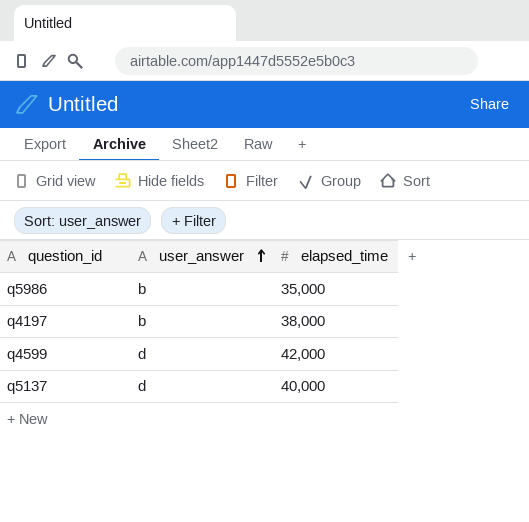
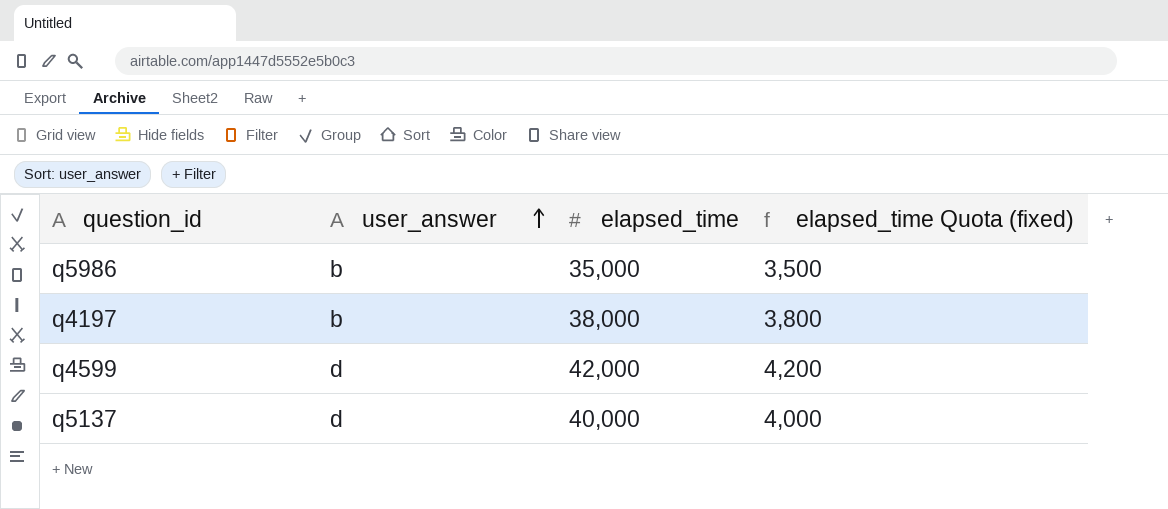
column elapsed_time Quota (fixed) | formula: none -> [elapsed_time] * 0.1

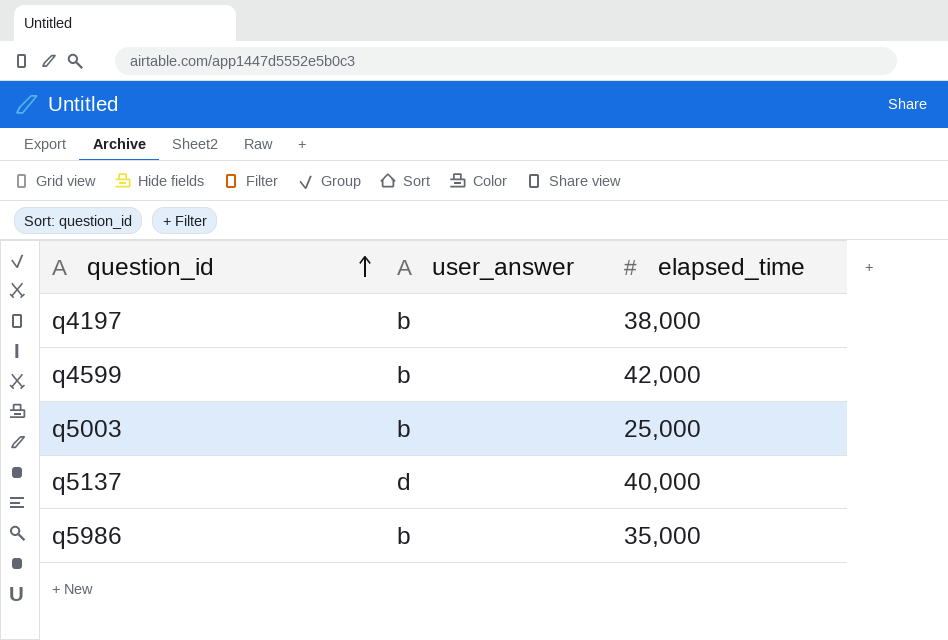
row order: user_answer ascending -> question_id ascending
column elapsed_time Quota (fixed) | formula: [elapsed_time] * 0.1 -> none
q4599 | user_answer: d -> b
row q5003: none -> b | 25,000

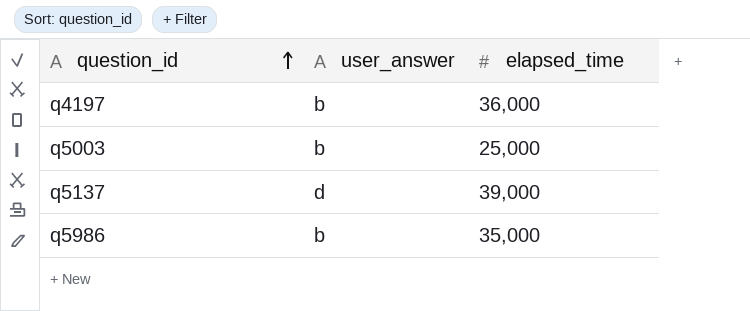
row q4599: b | 42,000 -> none
q4197 | elapsed_time: 38,000 -> 36,000
q5137 | elapsed_time: 40,000 -> 39,000

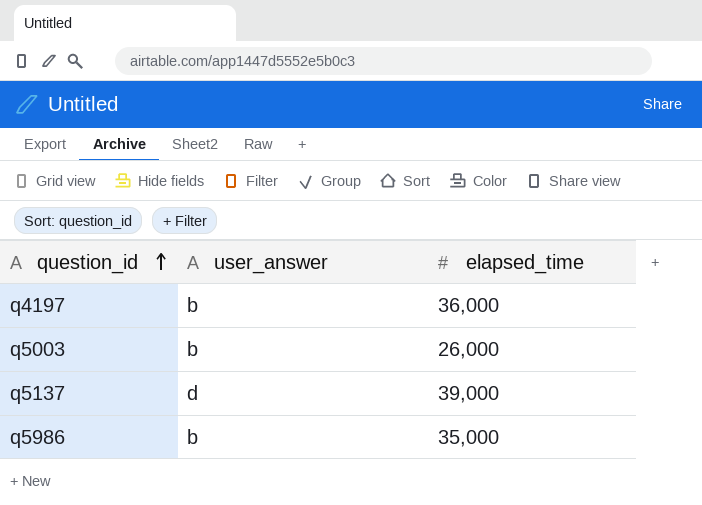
q5003 | elapsed_time: 25,000 -> 26,000

